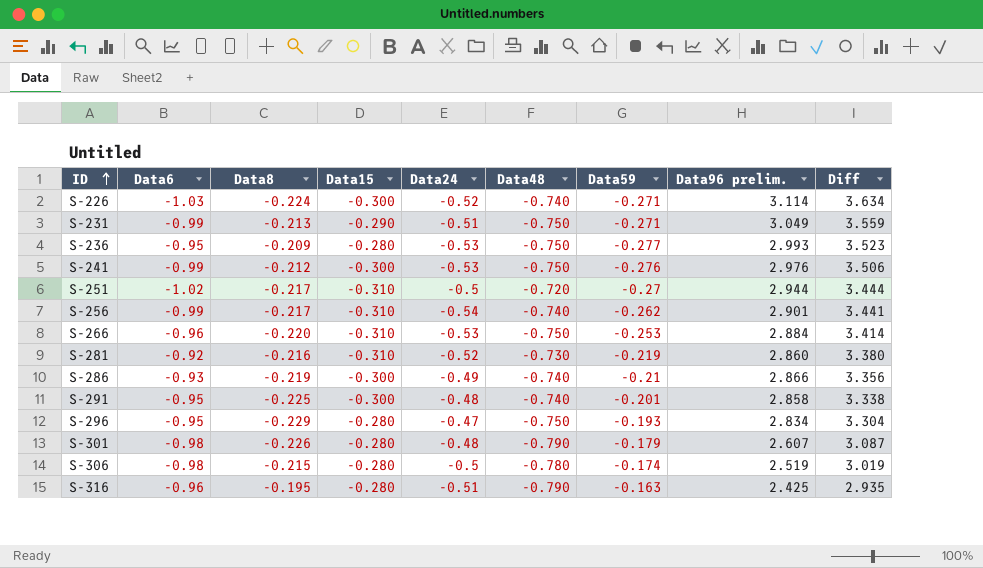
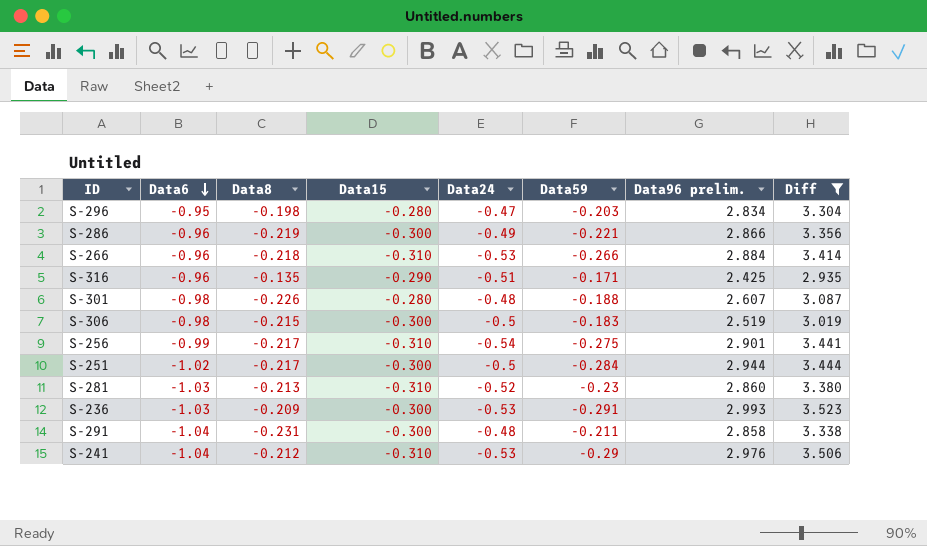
filter: none -> Diff <= 3.523
row order: ID ascending -> Data6 descending
column Data48 | position: 6 -> none
S-296 | Data8: -0.229 -> -0.198
S-296 | Data59: -0.193 -> -0.203
S-286 | Data6: -0.93 -> -0.96
S-286 | Data59: -0.21 -> -0.221
S-266 | Data8: -0.220 -> -0.218
S-266 | Data59: -0.253 -> -0.266
S-316 | Data8: -0.195 -> -0.135
S-316 | Data15: -0.280 -> -0.290
S-316 | Data59: -0.163 -> -0.171
S-301 | Data59: -0.179 -> -0.188
S-306 | Data15: -0.280 -> -0.300
S-306 | Data59: -0.174 -> -0.183
S-256 | Data59: -0.262 -> -0.275
S-251 | Data15: -0.310 -> -0.300
S-251 | Data59: -0.27 -> -0.284
S-281 | Data6: -0.92 -> -1.03
S-281 | Data8: -0.216 -> -0.213
S-281 | Data59: -0.219 -> -0.23
S-236 | Data6: -0.95 -> -1.03
S-236 | Data15: -0.280 -> -0.300
S-236 | Data59: -0.277 -> -0.291
S-291 | Data6: -0.95 -> -1.04
S-291 | Data8: -0.225 -> -0.231
S-291 | Data59: -0.201 -> -0.211
S-241 | Data6: -0.99 -> -1.04
S-241 | Data15: -0.300 -> -0.310
S-241 | Data59: -0.276 -> -0.29

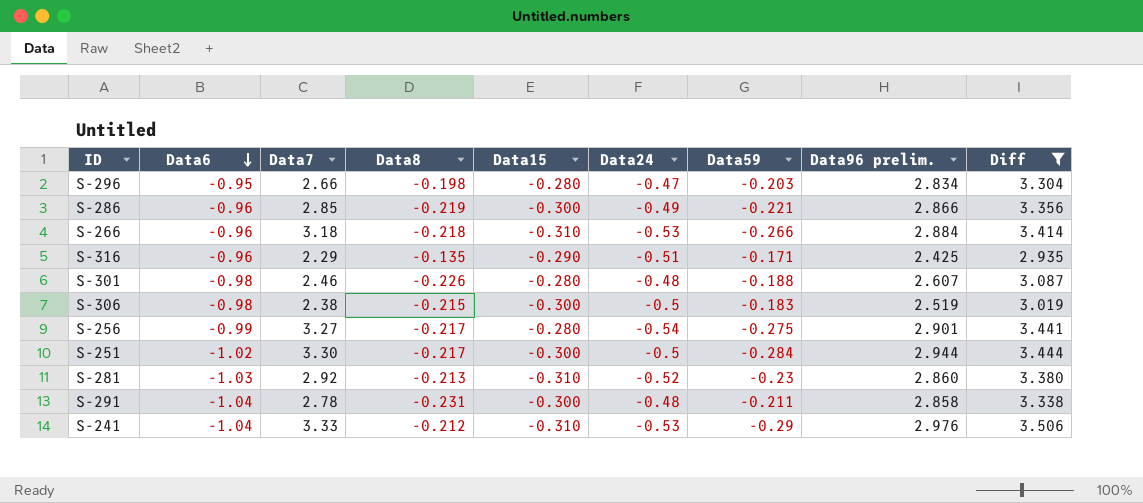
column Data7 | position: none -> 3
row S-236: -1.03 | -0.209 | -0.300 | -0.53 | -0.291 | 2.993 | 3.523 -> none
S-256 | Data15: -0.310 -> -0.280

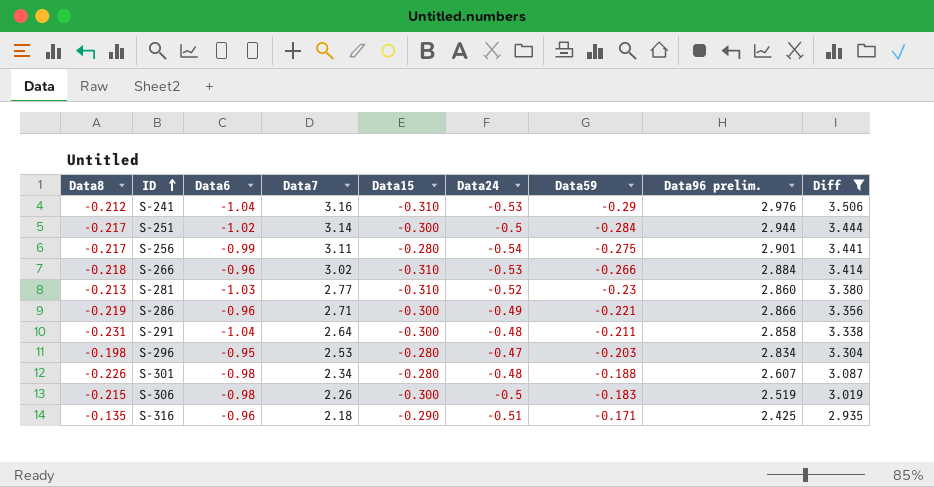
row order: Data6 descending -> ID ascending
column Data8 | position: 4 -> 1
S-241 | Data7: 3.33 -> 3.16
S-251 | Data7: 3.30 -> 3.14
S-256 | Data7: 3.27 -> 3.11
S-266 | Data7: 3.18 -> 3.02
S-281 | Data7: 2.92 -> 2.77
S-286 | Data7: 2.85 -> 2.71
S-291 | Data7: 2.78 -> 2.64
S-296 | Data7: 2.66 -> 2.53
S-301 | Data7: 2.46 -> 2.34
S-306 | Data7: 2.38 -> 2.26
S-316 | Data7: 2.29 -> 2.18

